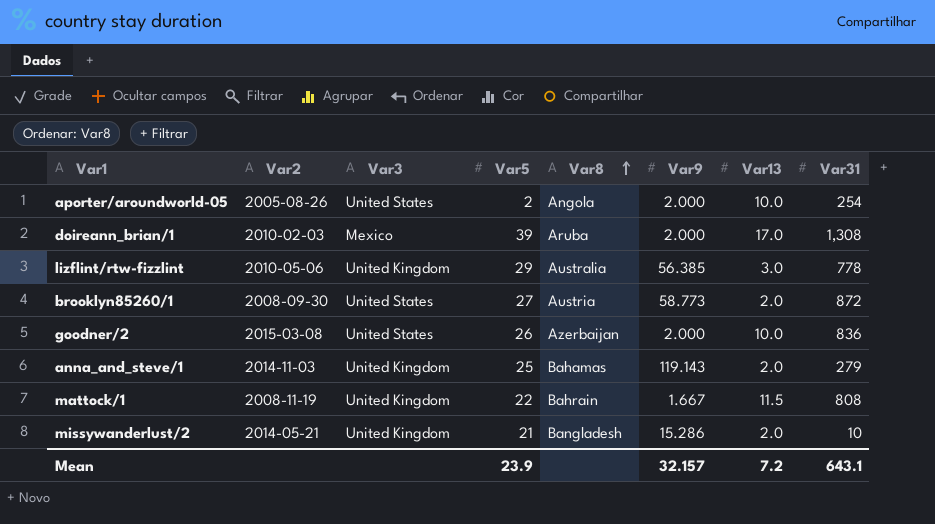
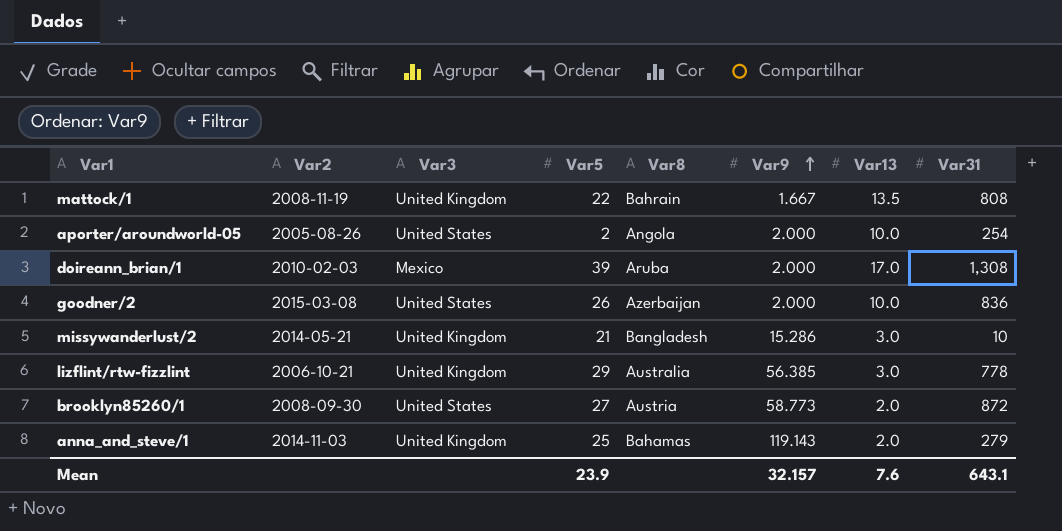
row order: Var8 ascending -> Var9 ascending
mattock/1 | Var13: 11.5 -> 13.5
missywanderlust/2 | Var13: 2.0 -> 3.0
lizflint/rtw-fizzlint | Var2: 2010-05-06 -> 2006-10-21
Mean | Var13: 7.2 -> 7.6

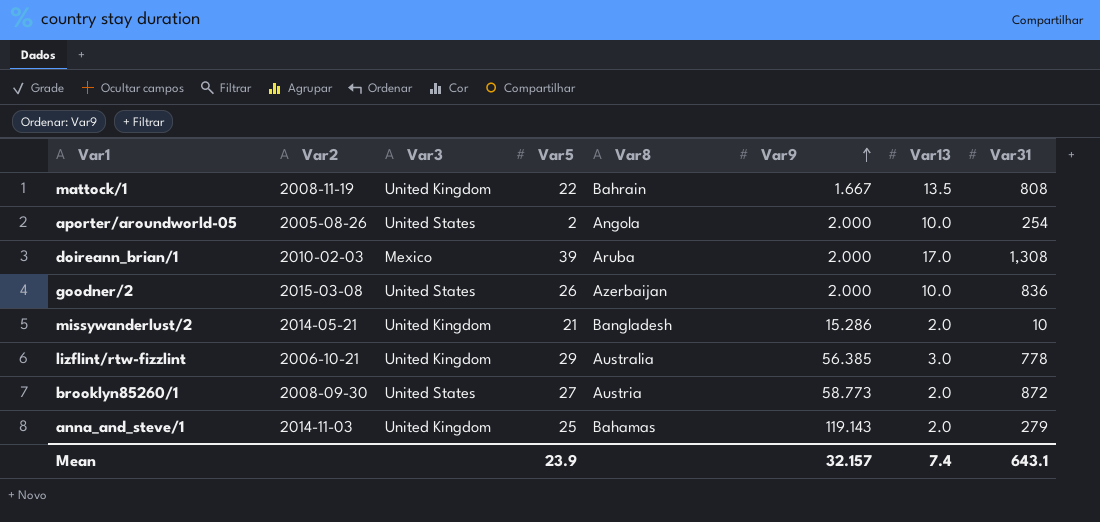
missywanderlust/2 | Var13: 3.0 -> 2.0
Mean | Var13: 7.6 -> 7.4

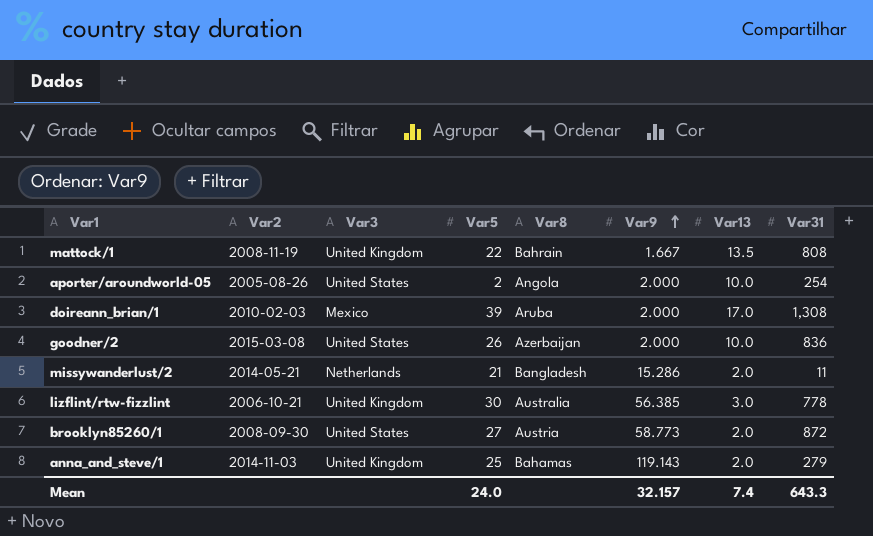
missywanderlust/2 | Var3: United Kingdom -> Netherlands
missywanderlust/2 | Var31: 10 -> 11
lizflint/rtw-fizzlint | Var5: 29 -> 30
Mean | Var5: 23.9 -> 24.0
Mean | Var31: 643.1 -> 643.3

